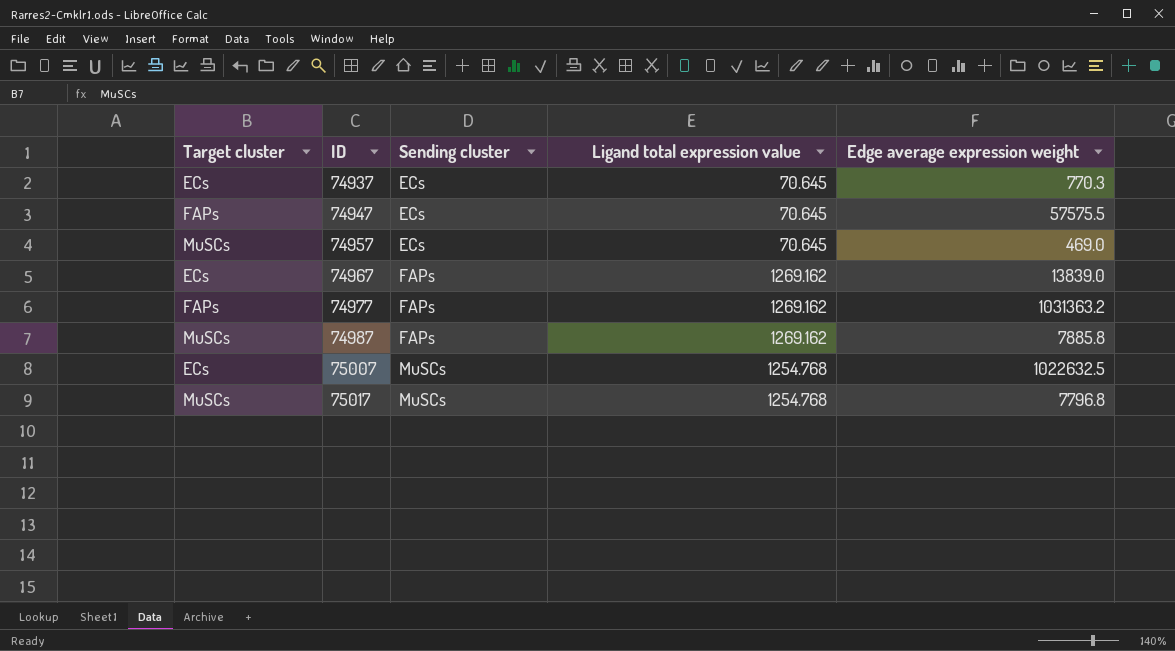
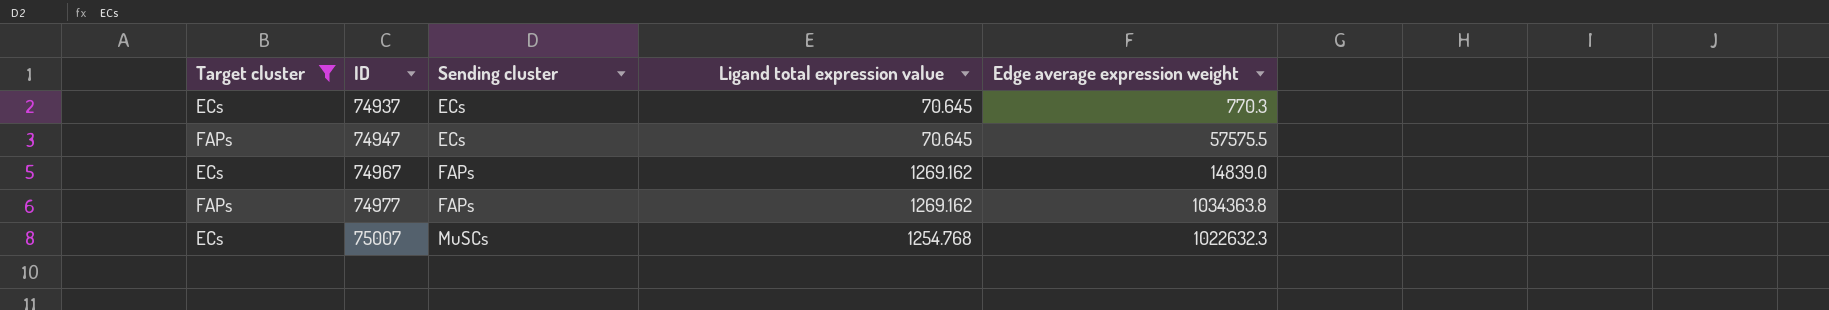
filter: none -> Target cluster != MuSCs
74967 | Edge average expression weight: 13839.0 -> 14839.0
74977 | Edge average expression weight: 1031363.2 -> 1034363.8
75007 | Edge average expression weight: 1022632.5 -> 1022632.3

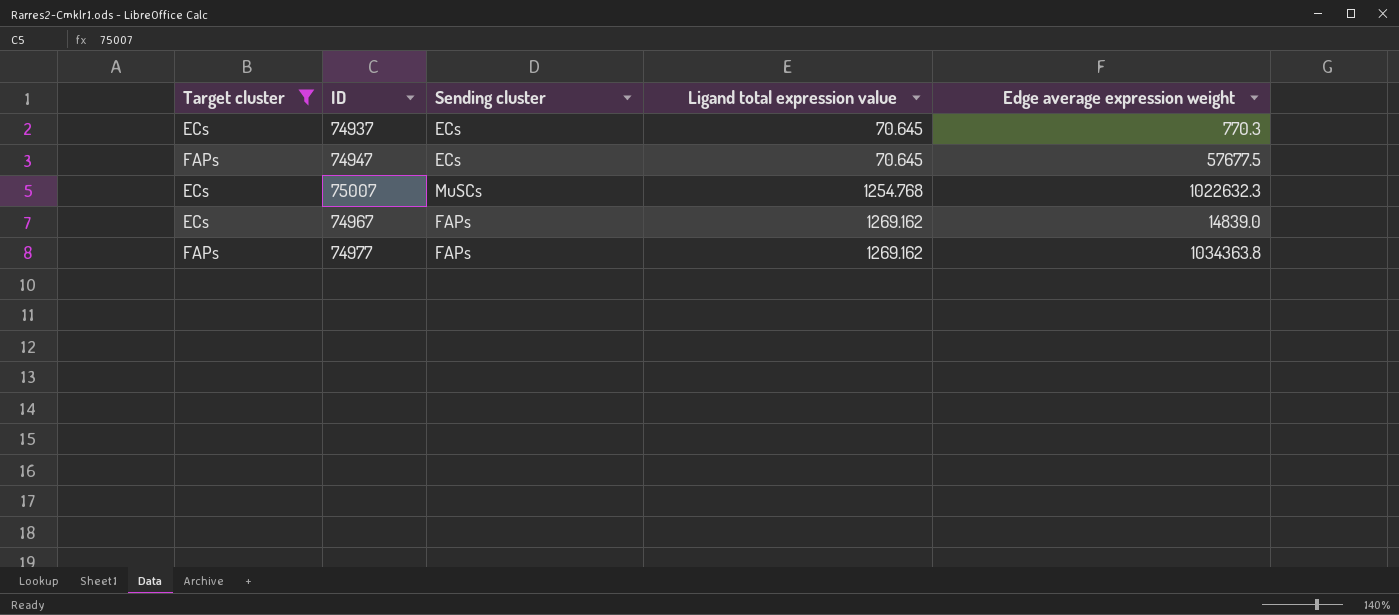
row order: ID ascending -> Ligand total expression value ascending
74947 | Edge average expression weight: 57575.5 -> 57677.5

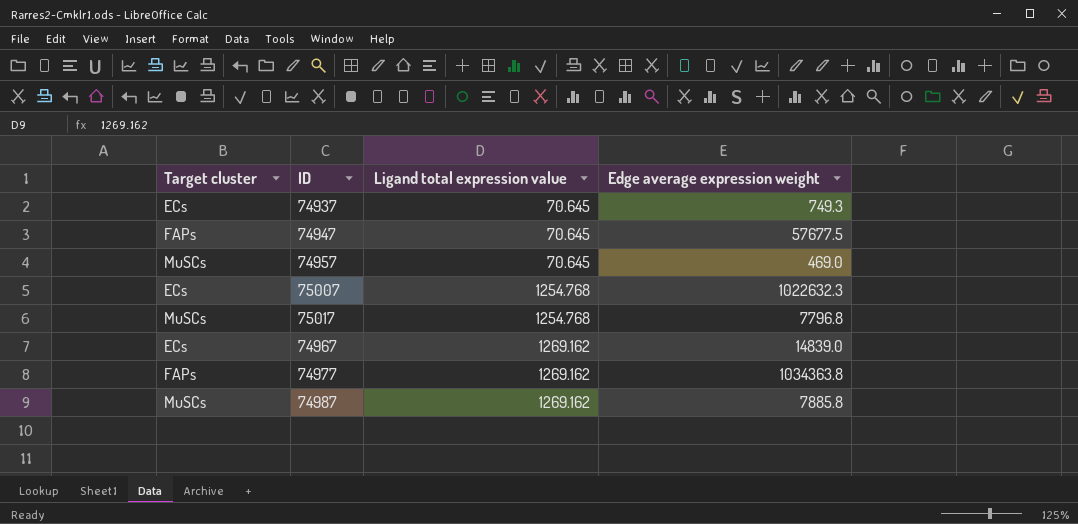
filter: Target cluster != MuSCs -> none
column Sending cluster | position: 3 -> none
74937 | Edge average expression weight: 770.3 -> 749.3

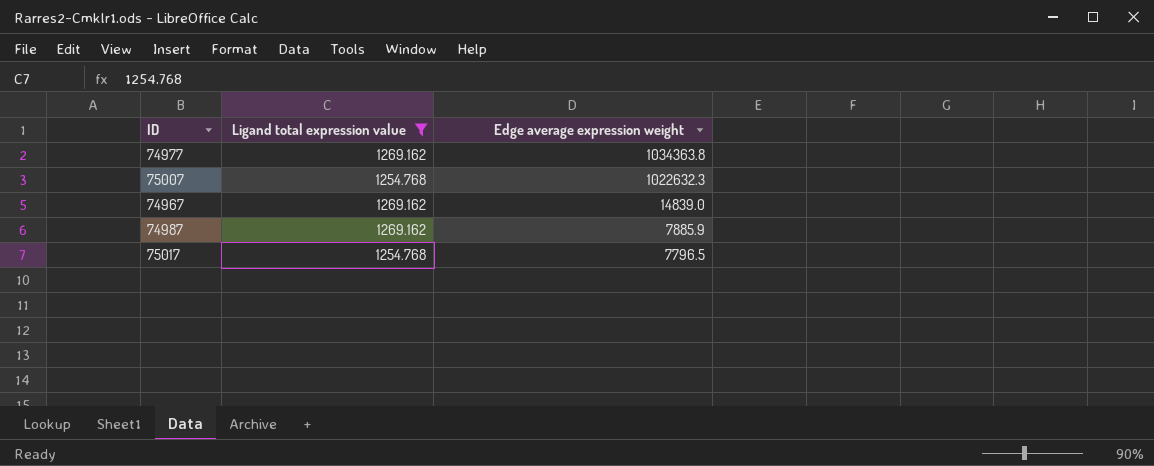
filter: none -> Ligand total expression value != 70.645
row order: Ligand total expression value ascending -> Edge average expression weight descending
column Target cluster | position: 1 -> none
74987 | Edge average expression weight: 7885.8 -> 7885.9
75017 | Edge average expression weight: 7796.8 -> 7796.5

